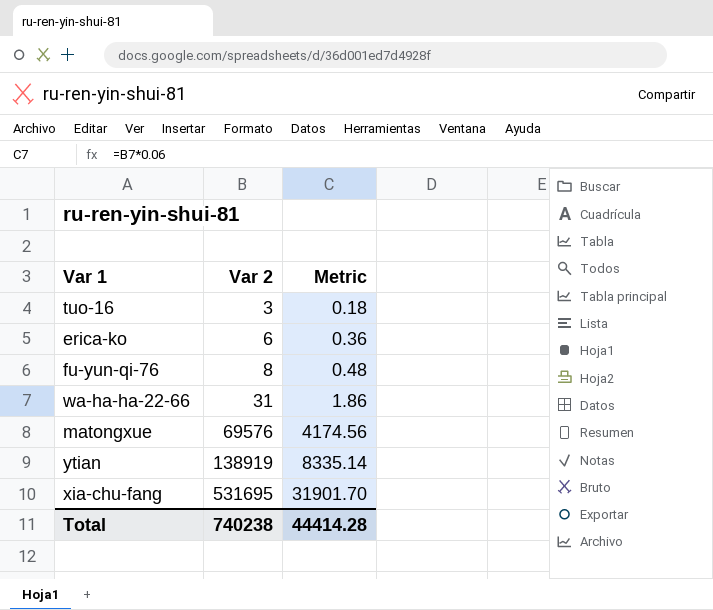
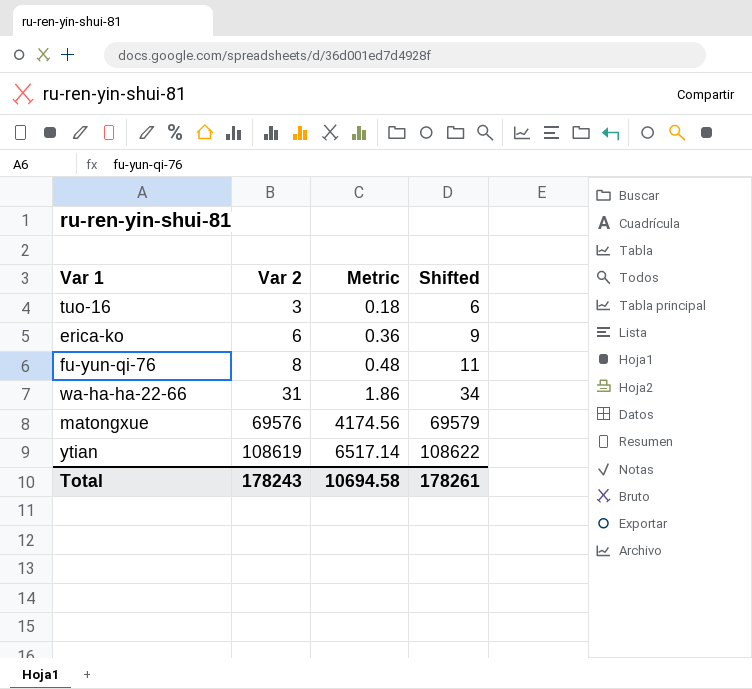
column Shifted | formula: none -> [Var 2] + 3
row xia-chu-fang: 531695 | 31901.70 -> none
ytian | Var 2: 138919 -> 108619
ytian | Metric: 8335.14 -> 6517.14
Total | Var 2: 740238 -> 178243
Total | Metric: 44414.28 -> 10694.58

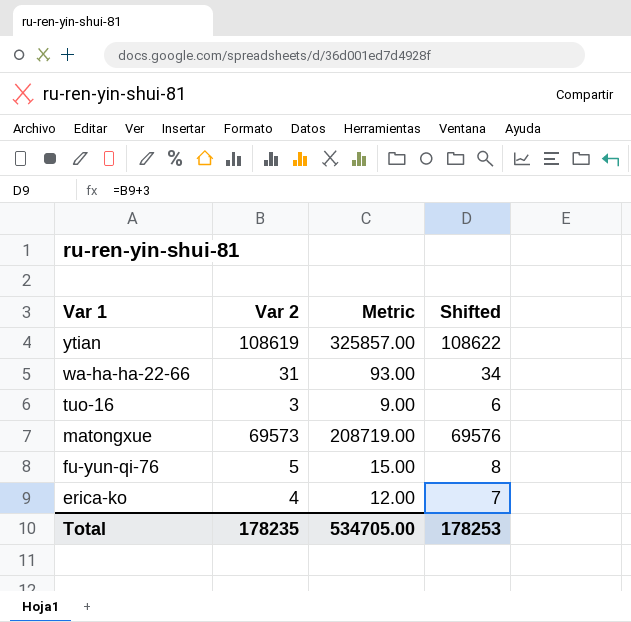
row order: Var 2 ascending -> Var 1 descending
column Metric | formula: [Var 2] * 0.06 -> [Var 2] * 3
matongxue | Var 2: 69576 -> 69573
matongxue | Shifted: 69579 -> 69576
fu-yun-qi-76 | Var 2: 8 -> 5
fu-yun-qi-76 | Shifted: 11 -> 8
erica-ko | Var 2: 6 -> 4
erica-ko | Shifted: 9 -> 7
Total | Var 2: 178243 -> 178235
Total | Metric: 10694.58 -> 534705.00
Total | Shifted: 178261 -> 178253

